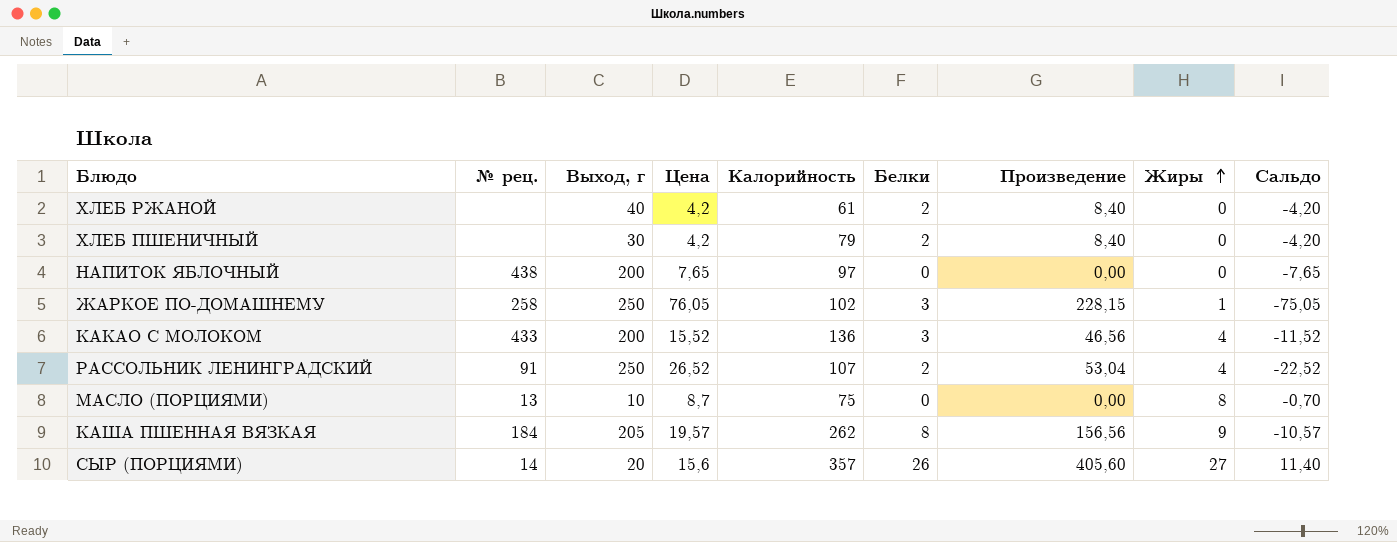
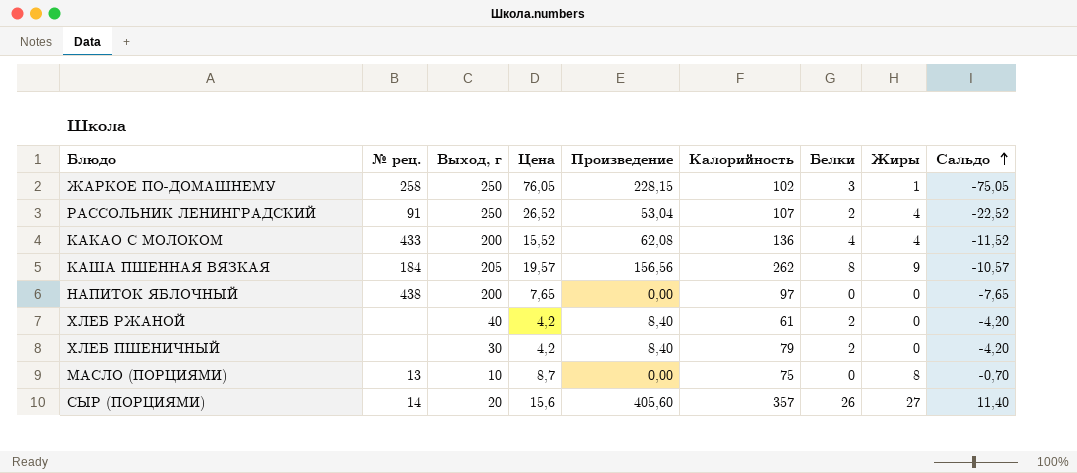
row order: Жиры ascending -> Сальдо ascending
column Произведение | position: 7 -> 5
КАКАО С МОЛОКОМ | Произведение: 46,56 -> 62,08
КАКАО С МОЛОКОМ | Белки: 3 -> 4

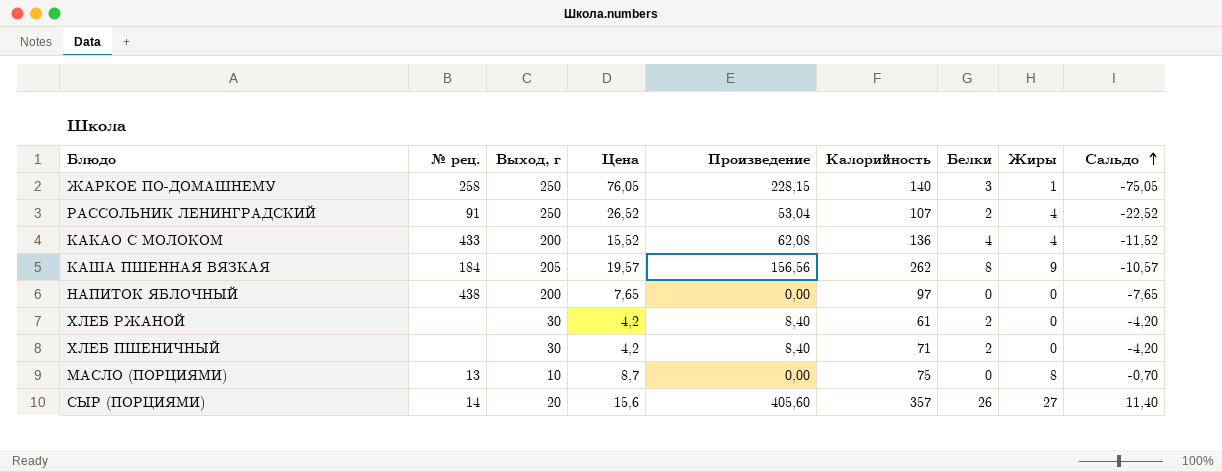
ЖАРКОЕ ПО-ДОМАШНЕМУ | Калорийность: 102 -> 140
ХЛЕБ РЖАНОЙ | Выход, г: 40 -> 30
ХЛЕБ ПШЕНИЧНЫЙ | Калорийность: 79 -> 71

